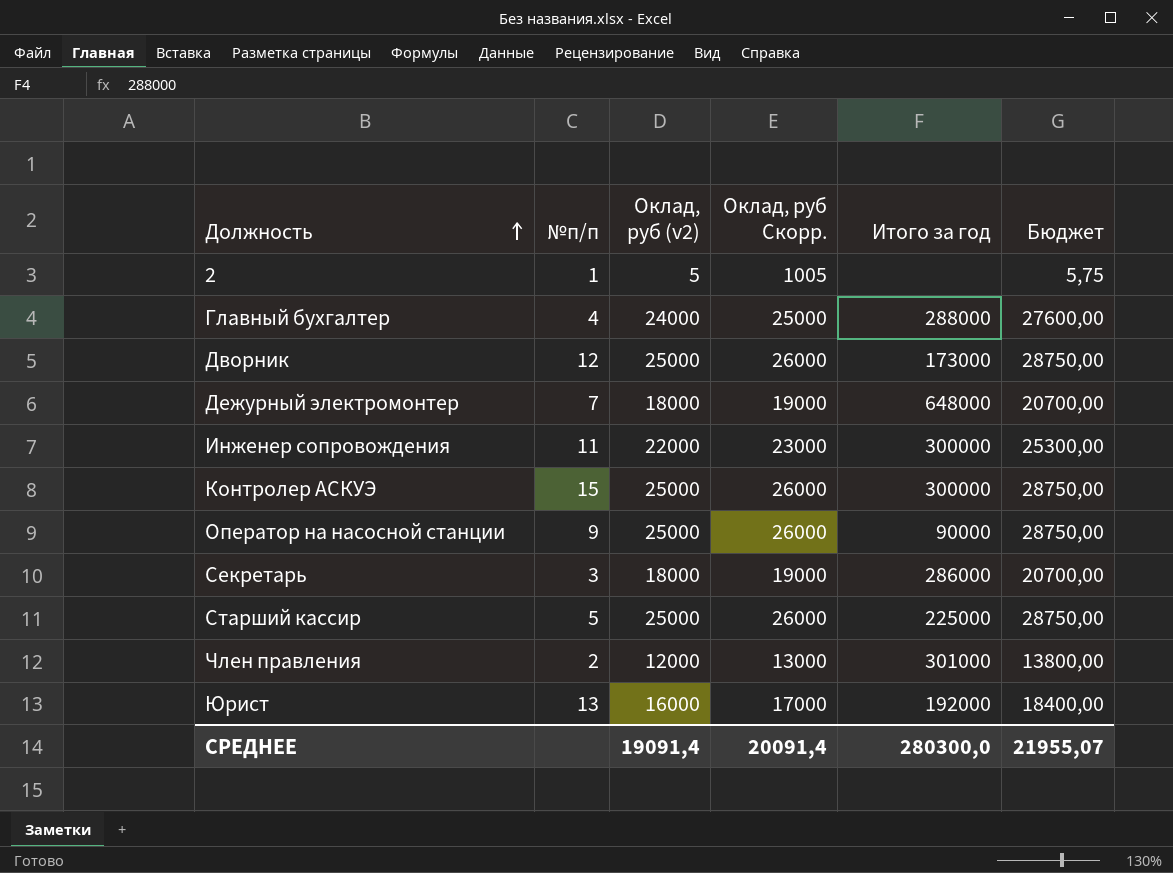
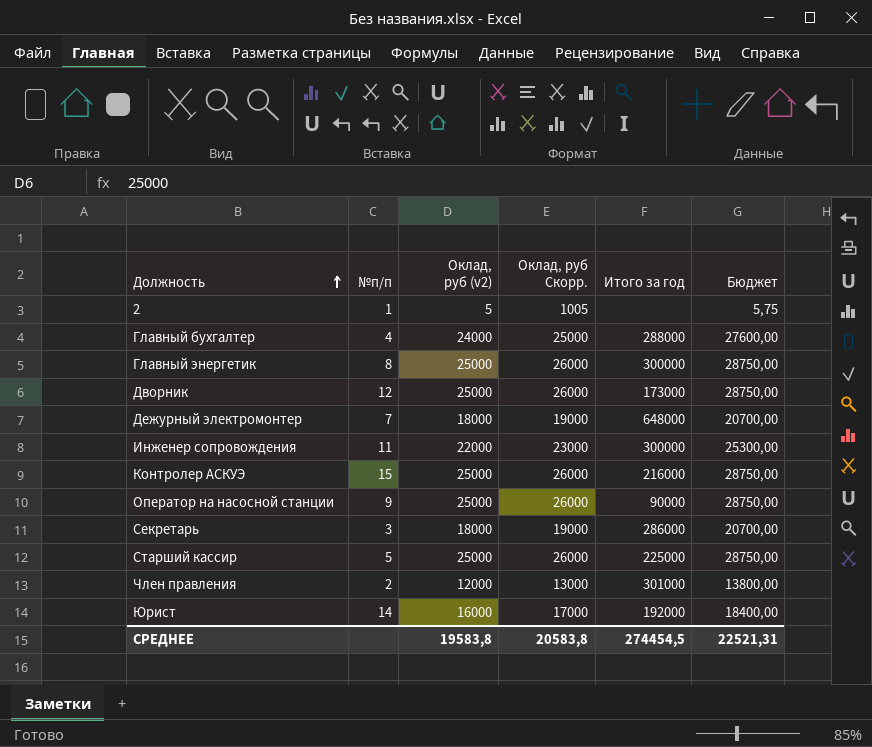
row Главный энергетик: none -> 8 | 25000 | 26000 | 300000 | 28750,00
Контролер АСКУЭ | Итого за год: 300000 -> 216000
Юрист | №п/п: 13 -> 14
СРЕДНЕЕ | Оклад, руб (v2): 19091,4 -> 19583,8
СРЕДНЕЕ | Оклад, руб Скорр.: 20091,4 -> 20583,8
СРЕДНЕЕ | Итого за год: 280300,0 -> 274454,5
СРЕДНЕЕ | Бюджет: 21955,07 -> 22521,31

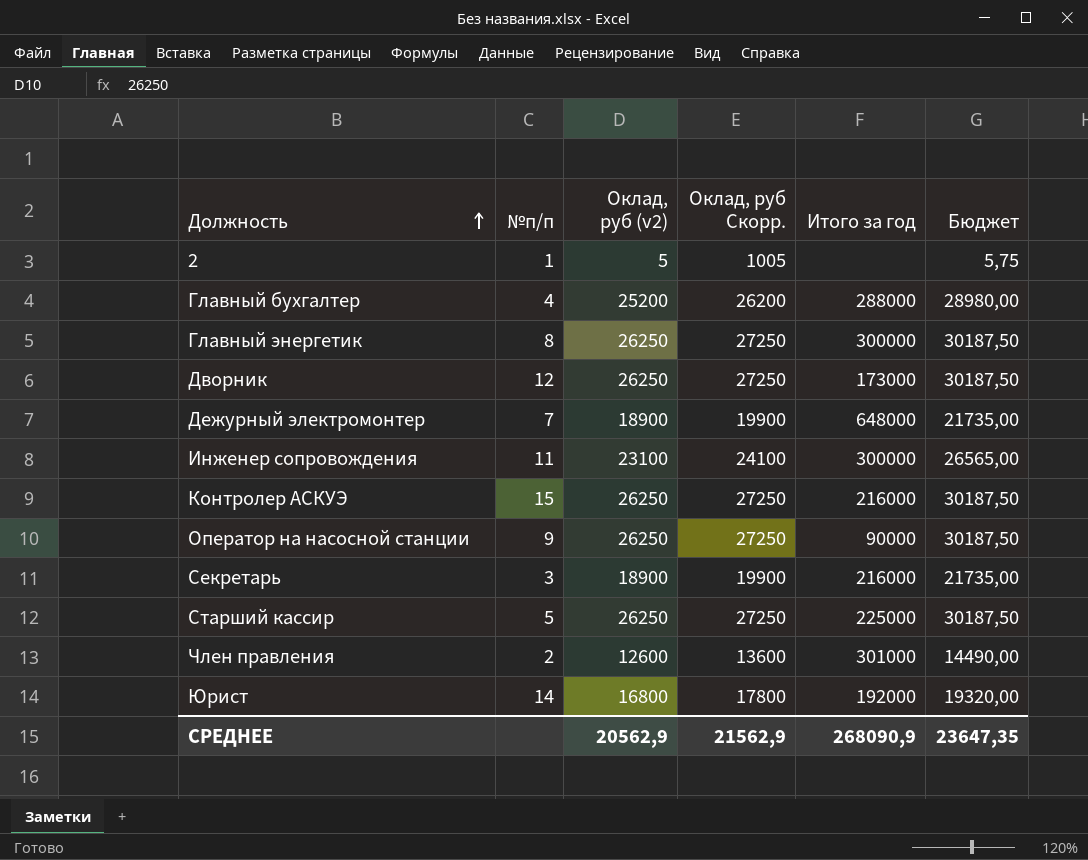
Главный бухгалтер | Оклад, руб (v2): 24000 -> 25200
Главный бухгалтер | Оклад, руб Скорр.: 25000 -> 26200
Главный бухгалтер | Бюджет: 27600,00 -> 28980,00
Главный энергетик | Оклад, руб (v2): 25000 -> 26250
Главный энергетик | Оклад, руб Скорр.: 26000 -> 27250
Главный энергетик | Бюджет: 28750,00 -> 30187,50
Дворник | Оклад, руб (v2): 25000 -> 26250
Дворник | Оклад, руб Скорр.: 26000 -> 27250
Дворник | Бюджет: 28750,00 -> 30187,50
Дежурный электромонтер | Оклад, руб (v2): 18000 -> 18900
Дежурный электромонтер | Оклад, руб Скорр.: 19000 -> 19900
Дежурный электромонтер | Бюджет: 20700,00 -> 21735,00
Инженер сопровождения | Оклад, руб (v2): 22000 -> 23100
Инженер сопровождения | Оклад, руб Скорр.: 23000 -> 24100
Инженер сопровождения | Бюджет: 25300,00 -> 26565,00
Контролер АСКУЭ | Оклад, руб (v2): 25000 -> 26250
Контролер АСКУЭ | Оклад, руб Скорр.: 26000 -> 27250
Контролер АСКУЭ | Бюджет: 28750,00 -> 30187,50
Оператор на насосной станции | Оклад, руб (v2): 25000 -> 26250
Оператор на насосной станции | Оклад, руб Скорр.: 26000 -> 27250
Оператор на насосной станции | Бюджет: 28750,00 -> 30187,50
Секретарь | Оклад, руб (v2): 18000 -> 18900
Секретарь | Оклад, руб Скорр.: 19000 -> 19900
Секретарь | Итого за год: 286000 -> 216000
Секретарь | Бюджет: 20700,00 -> 21735,00
Старший кассир | Оклад, руб (v2): 25000 -> 26250
Старший кассир | Оклад, руб Скорр.: 26000 -> 27250
Старший кассир | Бюджет: 28750,00 -> 30187,50
Член правления | Оклад, руб (v2): 12000 -> 12600
Член правления | Оклад, руб Скорр.: 13000 -> 13600
Член правления | Бюджет: 13800,00 -> 14490,00
Юрист | Оклад, руб (v2): 16000 -> 16800
Юрист | Оклад, руб Скорр.: 17000 -> 17800
Юрист | Бюджет: 18400,00 -> 19320,00
СРЕДНЕЕ | Оклад, руб (v2): 19583,8 -> 20562,9
СРЕДНЕЕ | Оклад, руб Скорр.: 20583,8 -> 21562,9
СРЕДНЕЕ | Итого за год: 274454,5 -> 268090,9
СРЕДНЕЕ | Бюджет: 22521,31 -> 23647,35

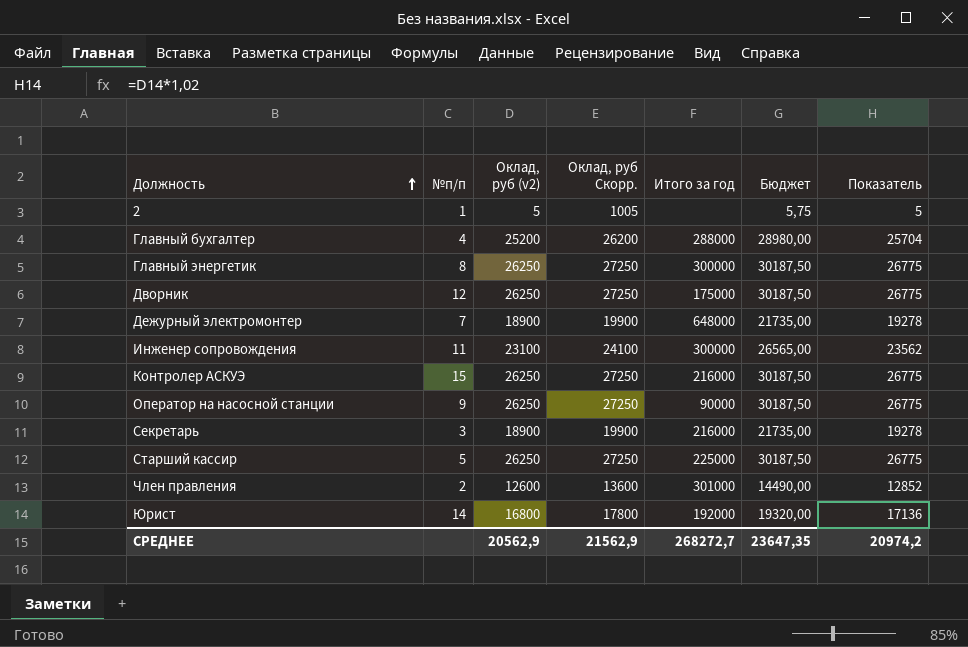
column Показатель | formula: none -> [Оклад, руб (v2)] * 1,02
Дворник | Итого за год: 173000 -> 175000
СРЕДНЕЕ | Итого за год: 268090,9 -> 268272,7

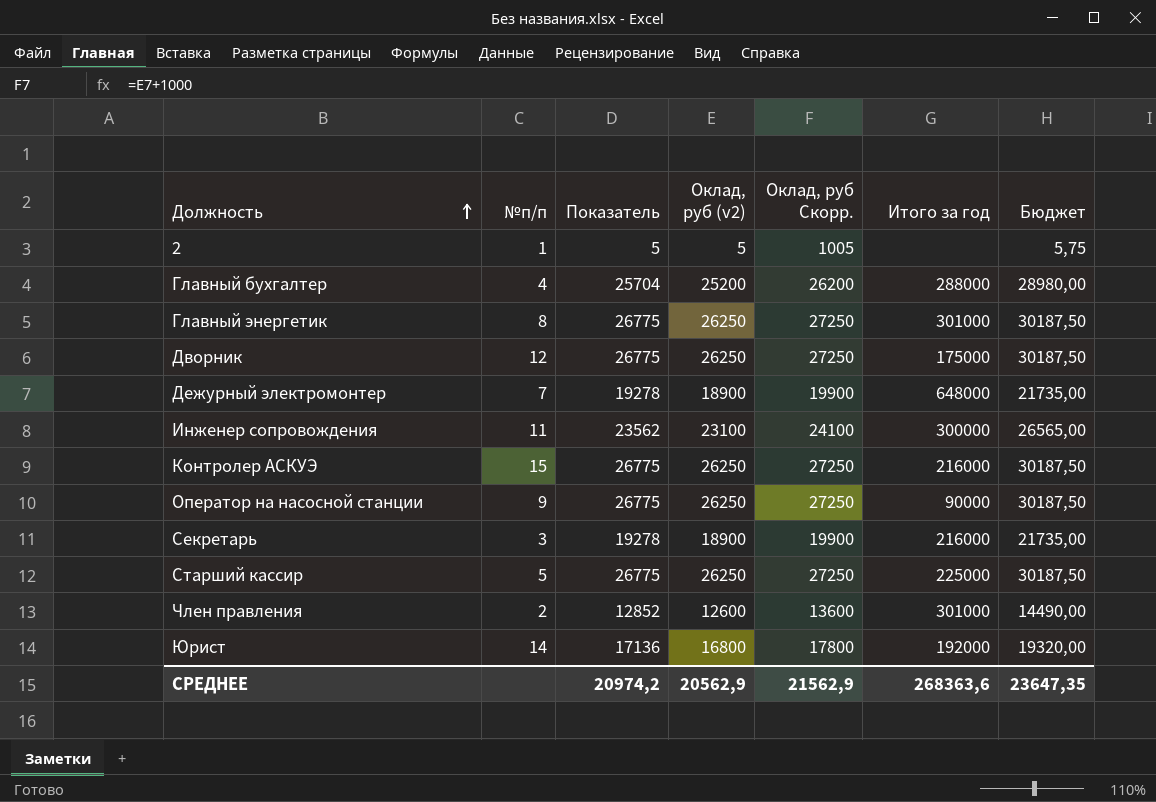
column Показатель | position: 7 -> 3
Главный энергетик | Итого за год: 300000 -> 301000
СРЕДНЕЕ | Итого за год: 268272,7 -> 268363,6

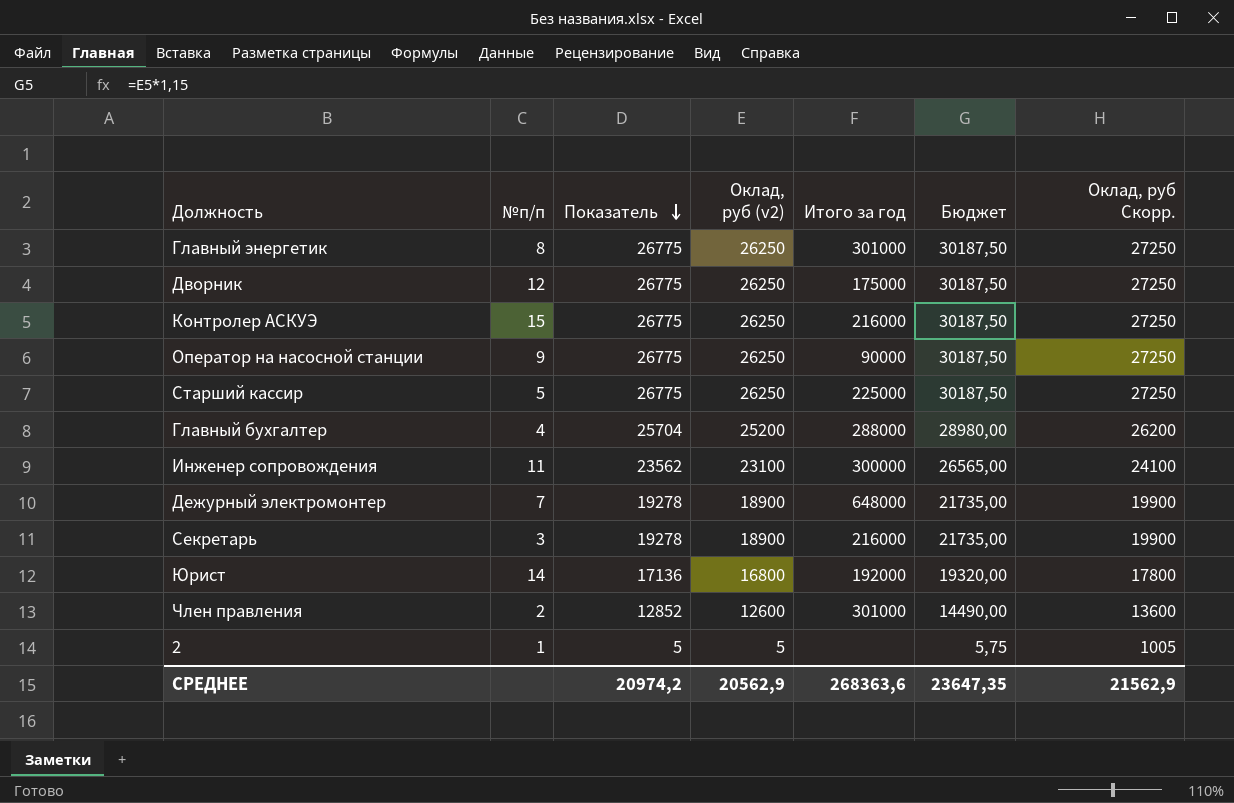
row order: Должность ascending -> Показатель descending
column Оклад, руб Скорр. | position: 5 -> 7

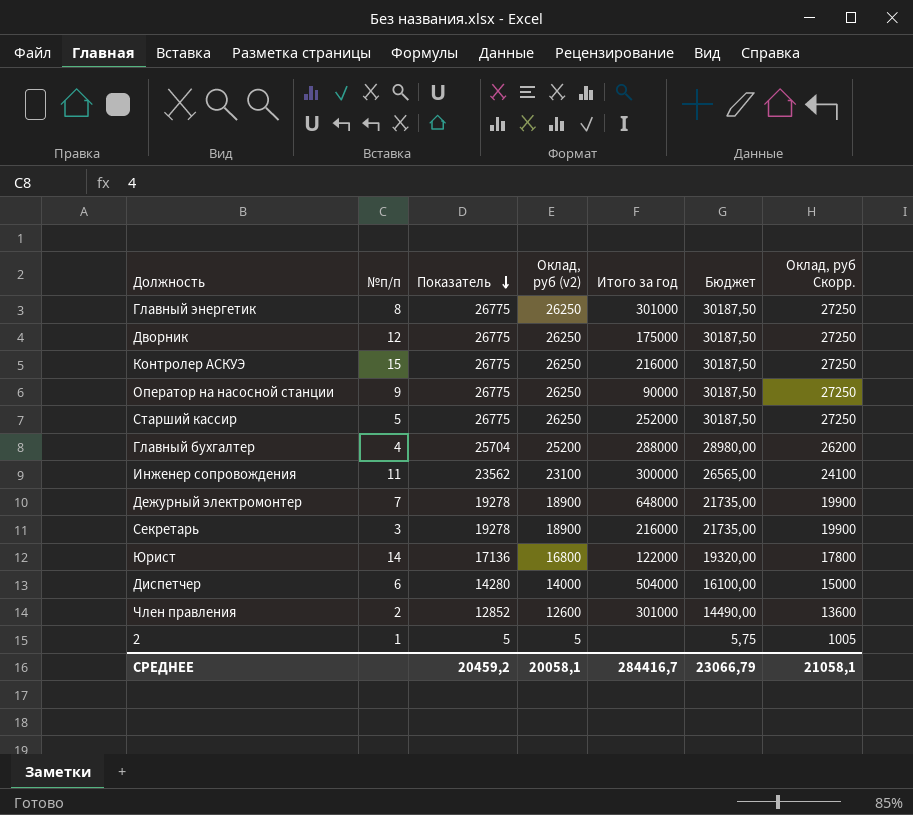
Старший кассир | Итого за год: 225000 -> 252000
Юрист | Итого за год: 192000 -> 122000
row Диспетчер: none -> 6 | 14280 | 14000 | 504000 | 16100,00 | 15000
СРЕДНЕЕ | Показатель: 20974,2 -> 20459,2
СРЕДНЕЕ | Оклад, руб (v2): 20562,9 -> 20058,1
СРЕДНЕЕ | Итого за год: 268363,6 -> 284416,7
СРЕДНЕЕ | Бюджет: 23647,35 -> 23066,79
СРЕДНЕЕ | Оклад, руб Скорр.: 21562,9 -> 21058,1

